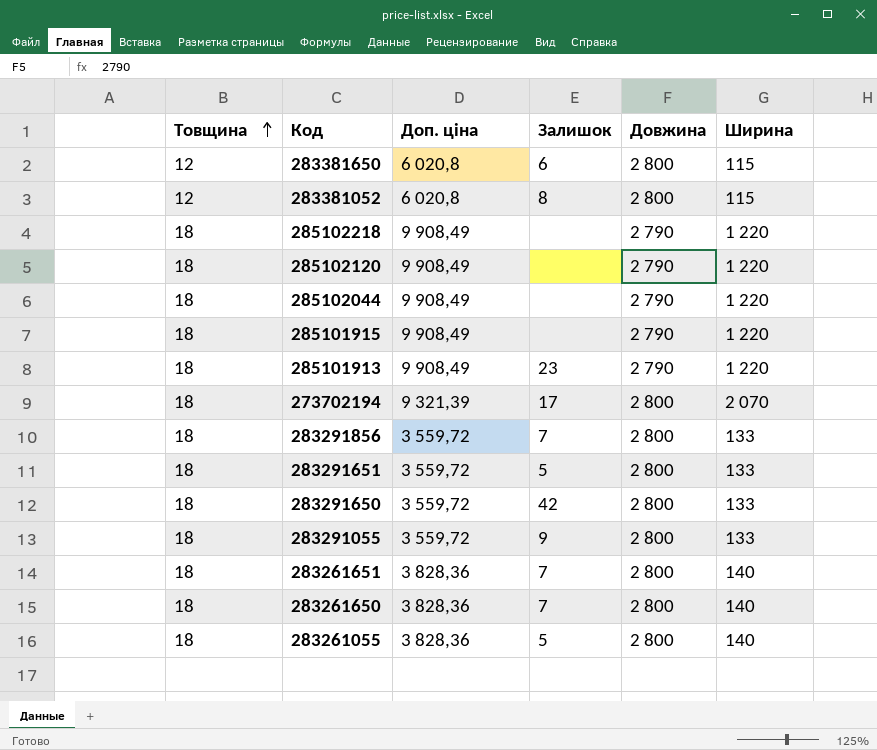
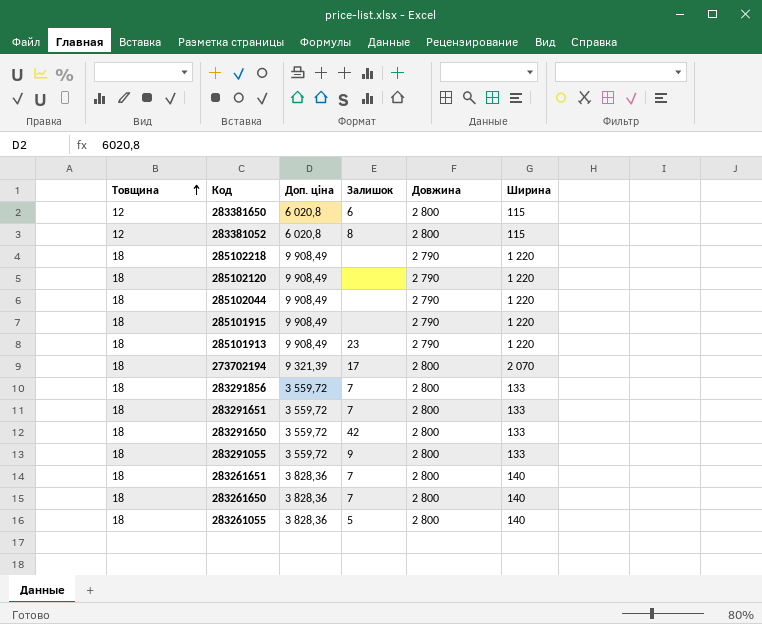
283291651 | Залишок: 5 -> 7

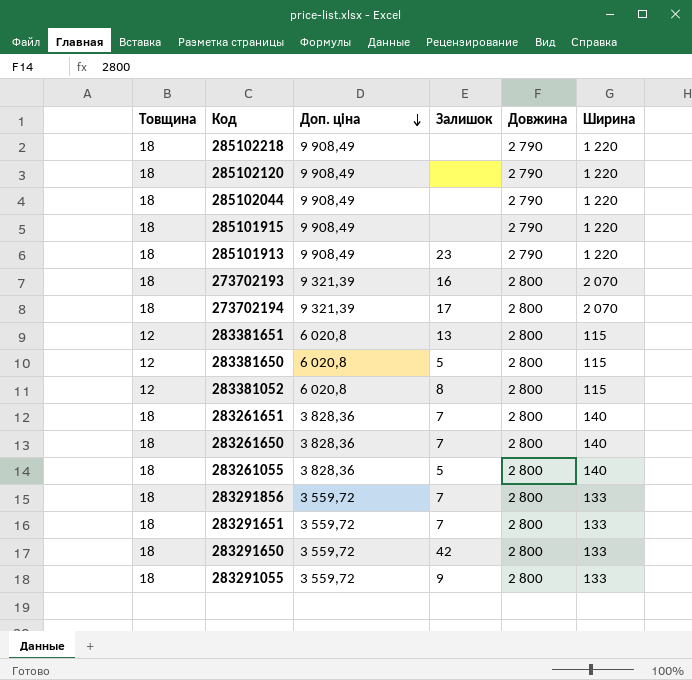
row order: Товщина ascending -> Доп. ціна descending
row 273702193: none -> 18 | 9 321,39 | 16 | 2 800 | 2 070
row 283381651: none -> 12 | 6 020,8 | 13 | 2 800 | 115
283381650 | Залишок: 6 -> 5

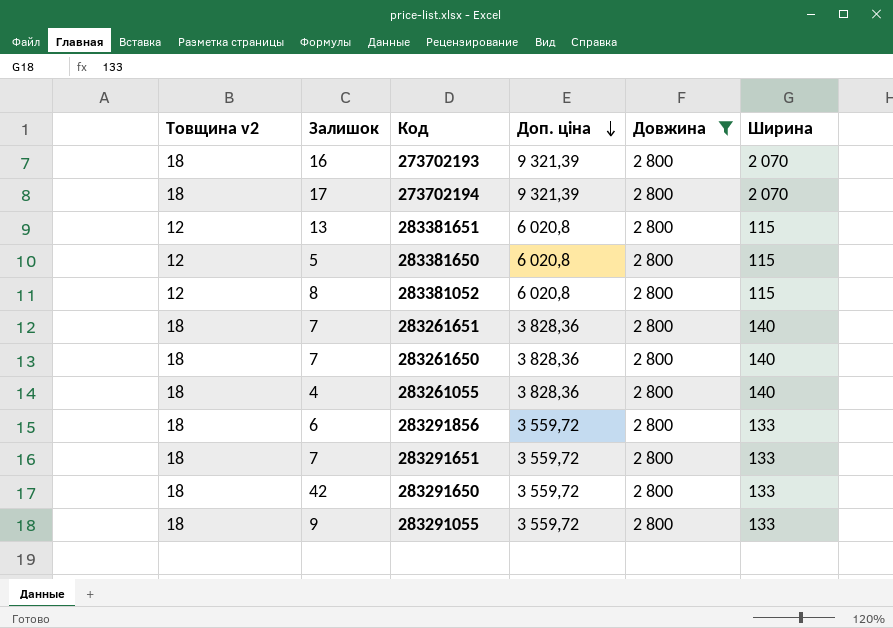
filter: none -> Довжина = 2 800
column name: Товщина -> Товщина v2
column Залишок | position: 4 -> 2
283261055 | Залишок: 5 -> 4
283291856 | Залишок: 7 -> 6

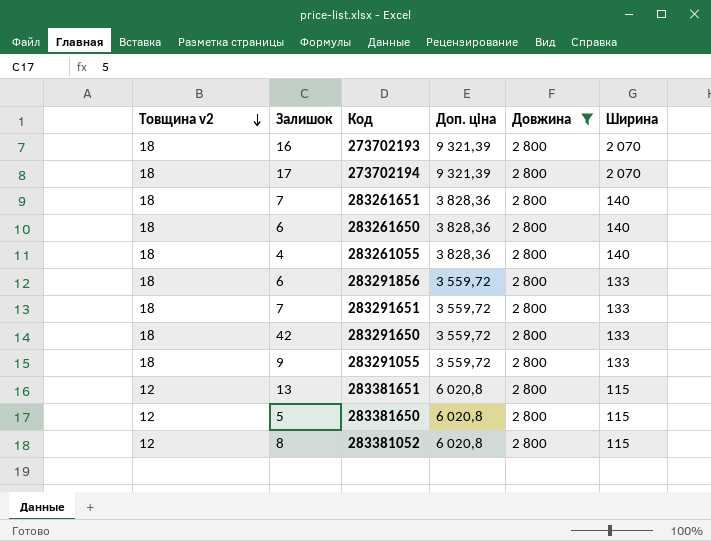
row order: Доп. ціна descending -> Товщина v2 descending
283261650 | Залишок: 7 -> 6

